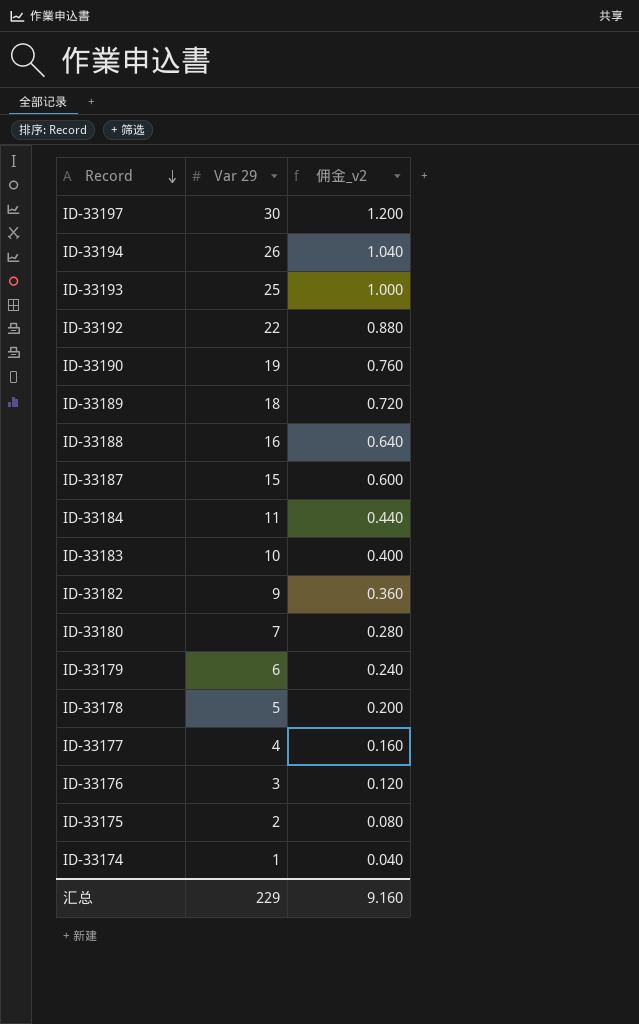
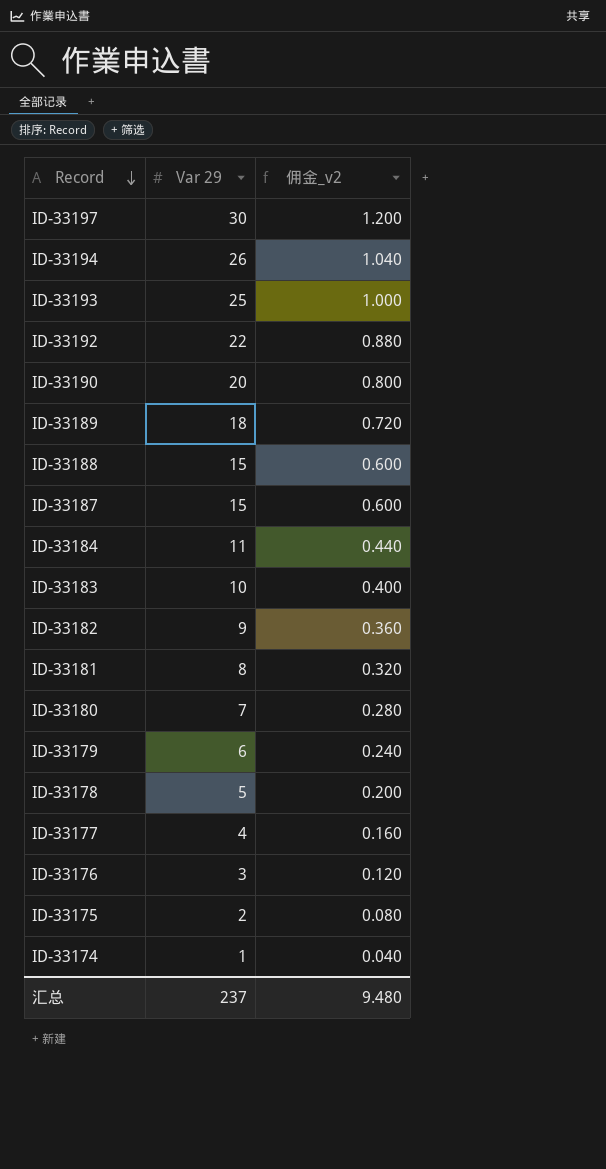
ID-33190 | Var 29: 19 -> 20
ID-33190 | 佣金_v2: 0.760 -> 0.800
ID-33188 | Var 29: 16 -> 15
ID-33188 | 佣金_v2: 0.640 -> 0.600
row ID-33181: none -> 8 | 0.320
汇总 | Var 29: 229 -> 237
汇总 | 佣金_v2: 9.160 -> 9.480

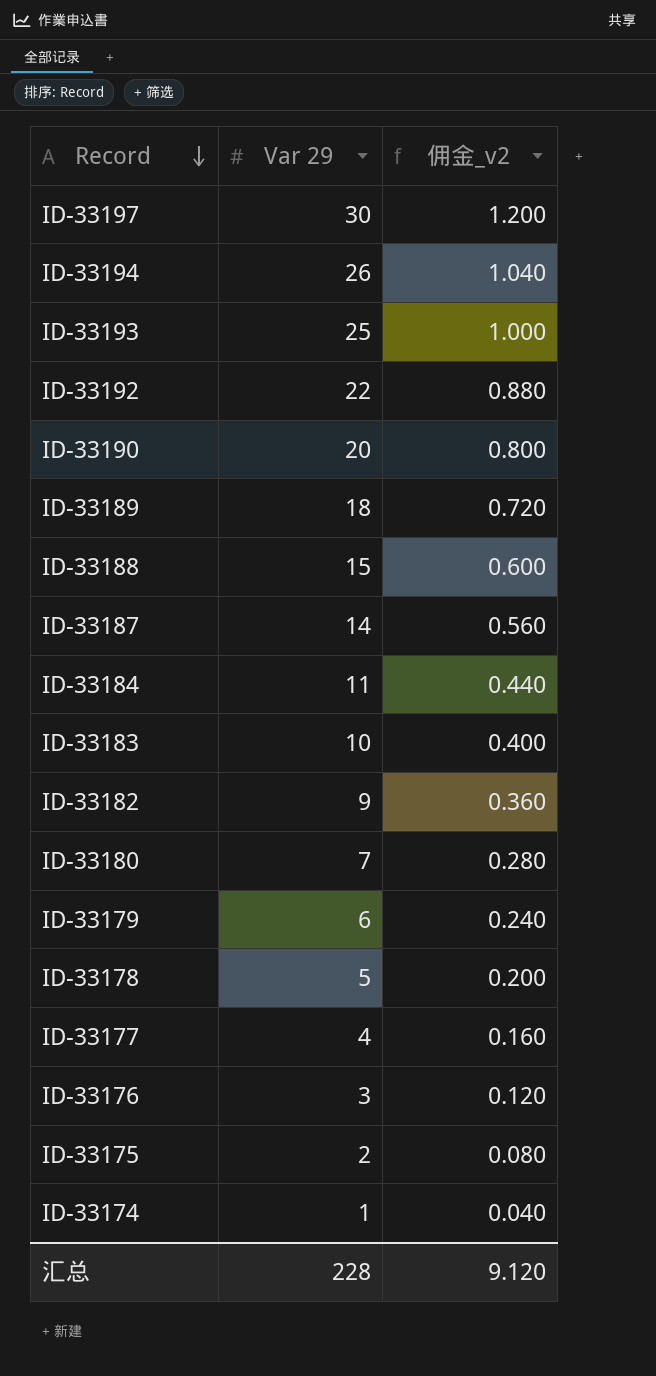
row ID-33181: 8 | 0.320 -> none
ID-33187 | Var 29: 15 -> 14
ID-33187 | 佣金_v2: 0.600 -> 0.560
汇总 | Var 29: 237 -> 228
汇总 | 佣金_v2: 9.480 -> 9.120

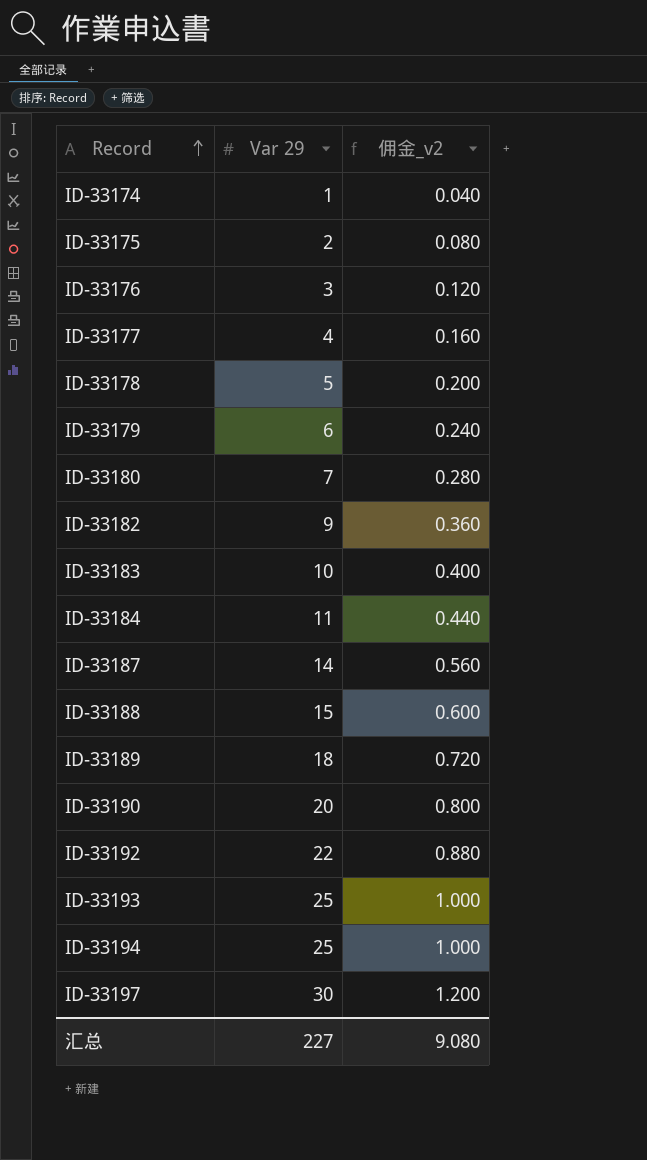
row order: Record descending -> Record ascending
ID-33194 | Var 29: 26 -> 25
ID-33194 | 佣金_v2: 1.040 -> 1.000
汇总 | Var 29: 228 -> 227
汇总 | 佣金_v2: 9.120 -> 9.080

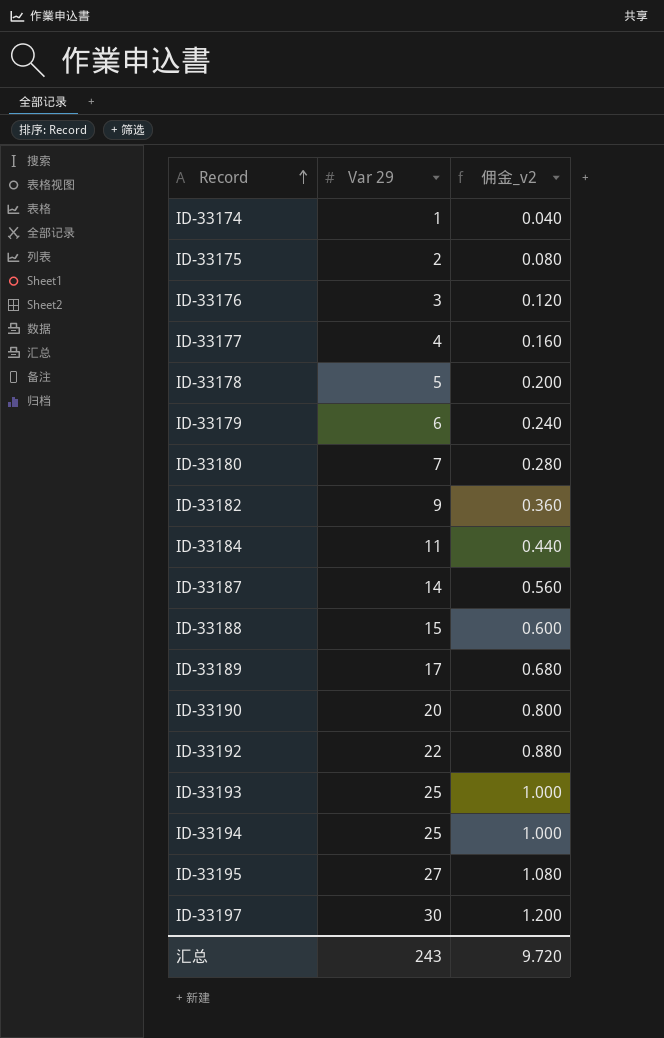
row ID-33183: 10 | 0.400 -> none
ID-33189 | Var 29: 18 -> 17
ID-33189 | 佣金_v2: 0.720 -> 0.680
row ID-33195: none -> 27 | 1.080
汇总 | Var 29: 227 -> 243
汇总 | 佣金_v2: 9.080 -> 9.720

